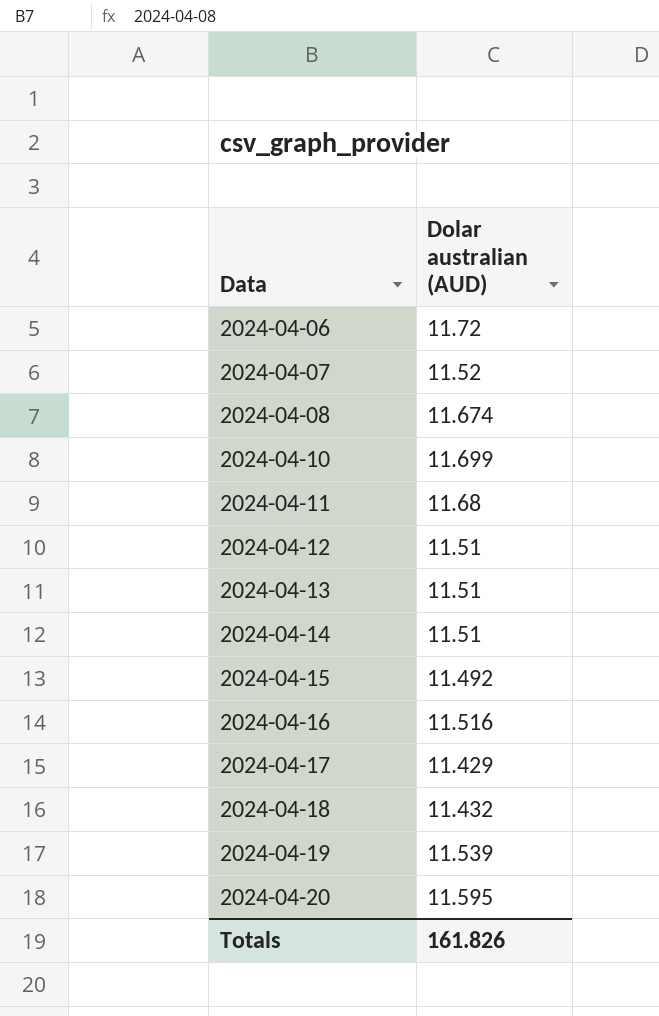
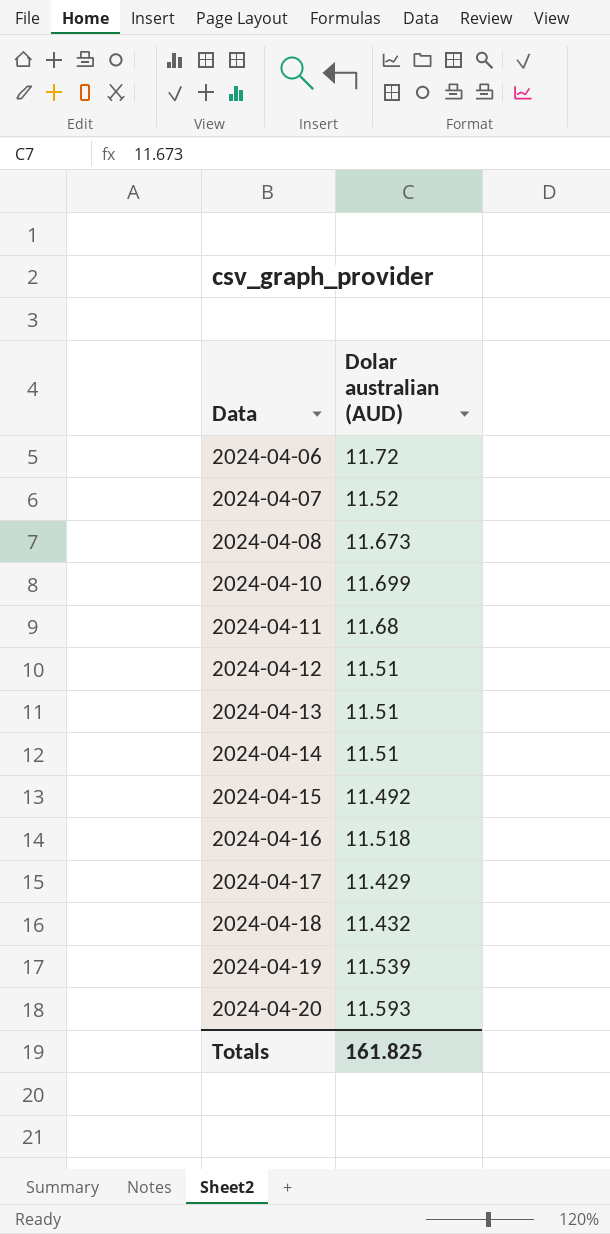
2024-04-08 | Dolar australian (AUD): 11.674 -> 11.673
2024-04-16 | Dolar australian (AUD): 11.516 -> 11.518
2024-04-20 | Dolar australian (AUD): 11.595 -> 11.593
Totals | Dolar australian (AUD): 161.826 -> 161.825

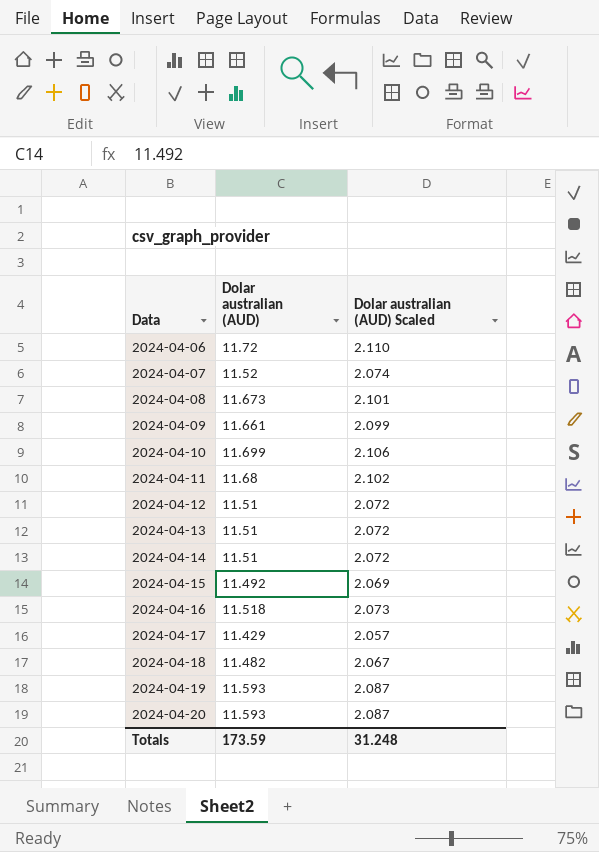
column Dolar australian (AUD) Scaled | formula: none -> [Dolar australian (AUD)] * 0.18
row 2024-04-09: none -> 11.661 | 2.099
2024-04-18 | Dolar australian (AUD): 11.432 -> 11.482
2024-04-19 | Dolar australian (AUD): 11.539 -> 11.593
Totals | Dolar australian (AUD): 161.825 -> 173.59

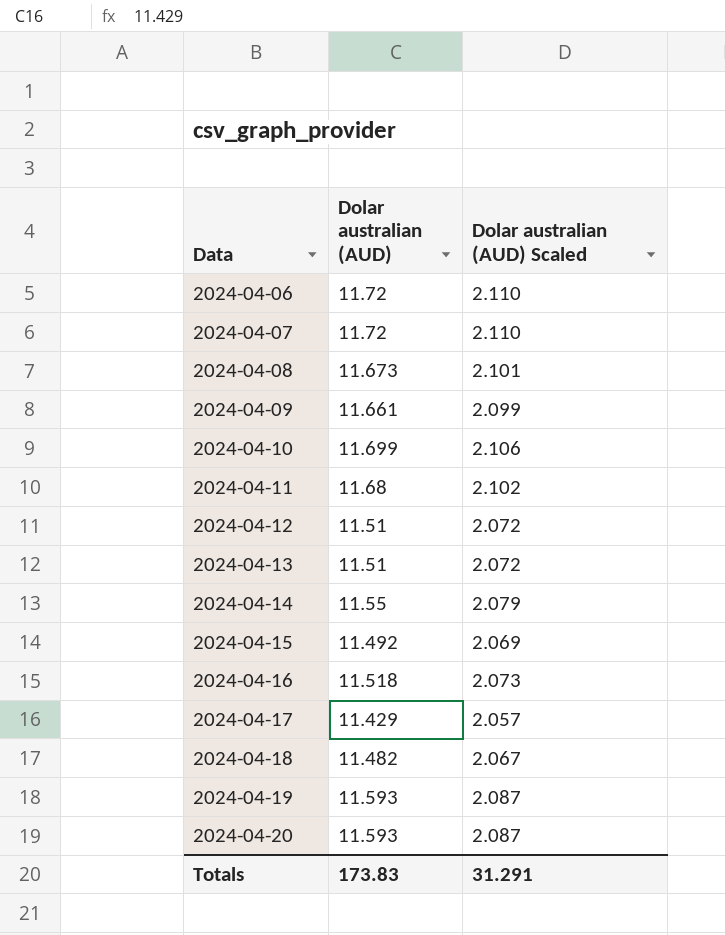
2024-04-07 | Dolar australian (AUD): 11.52 -> 11.72
2024-04-07 | Dolar australian (AUD) Scaled: 2.074 -> 2.110
2024-04-14 | Dolar australian (AUD): 11.51 -> 11.55
2024-04-14 | Dolar australian (AUD) Scaled: 2.072 -> 2.079
Totals | Dolar australian (AUD): 173.59 -> 173.83
Totals | Dolar australian (AUD) Scaled: 31.248 -> 31.291

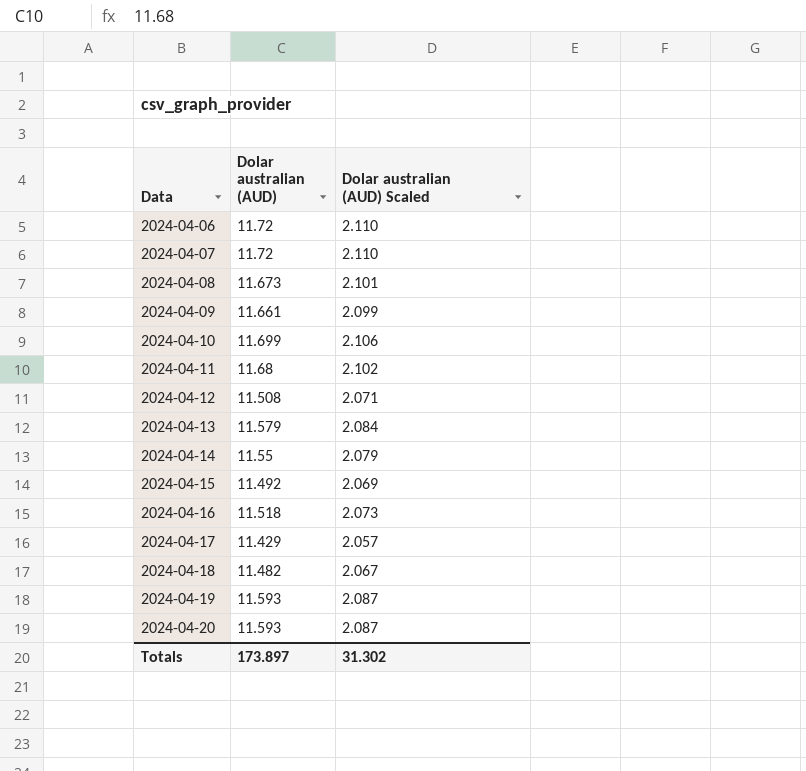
2024-04-12 | Dolar australian (AUD): 11.51 -> 11.508
2024-04-12 | Dolar australian (AUD) Scaled: 2.072 -> 2.071
2024-04-13 | Dolar australian (AUD): 11.51 -> 11.579
2024-04-13 | Dolar australian (AUD) Scaled: 2.072 -> 2.084
Totals | Dolar australian (AUD): 173.83 -> 173.897
Totals | Dolar australian (AUD) Scaled: 31.291 -> 31.302

